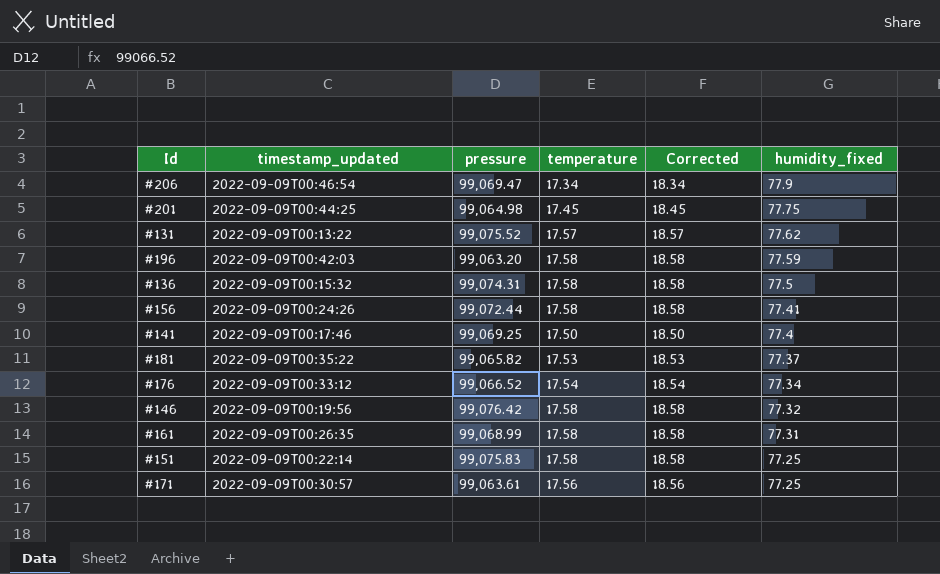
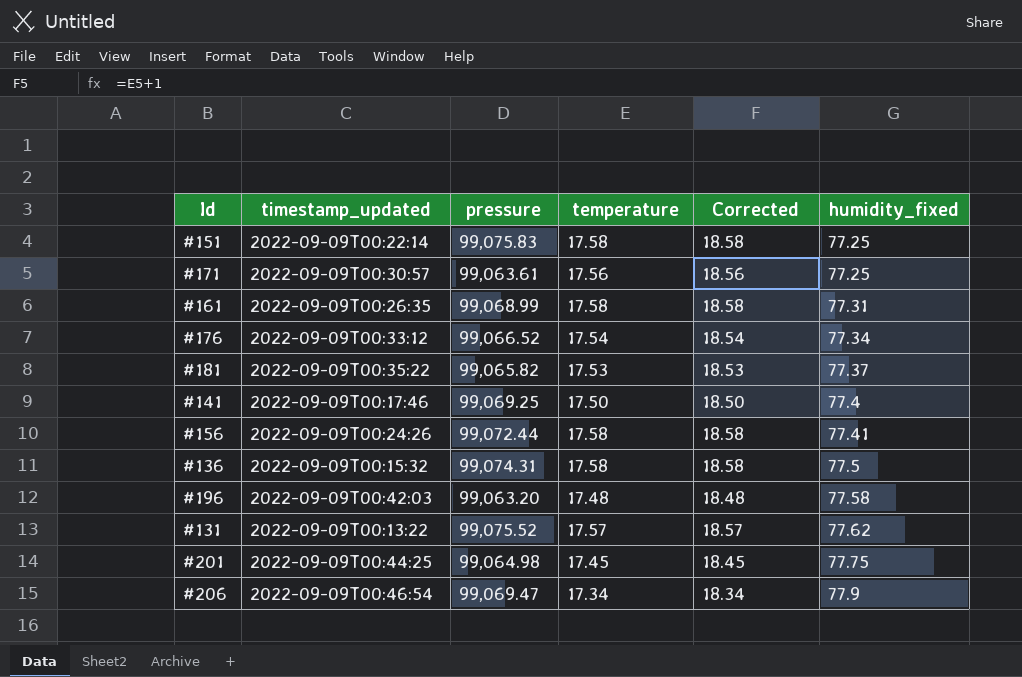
row order: humidity_fixed descending -> humidity_fixed ascending
row #146: 2022-09-09T00:19:56 | 99,076.42 | 17.58 | 18.58 | 77.32 -> none
#196 | temperature: 17.58 -> 17.48
#196 | Corrected: 18.58 -> 18.48
#196 | humidity_fixed: 77.59 -> 77.58

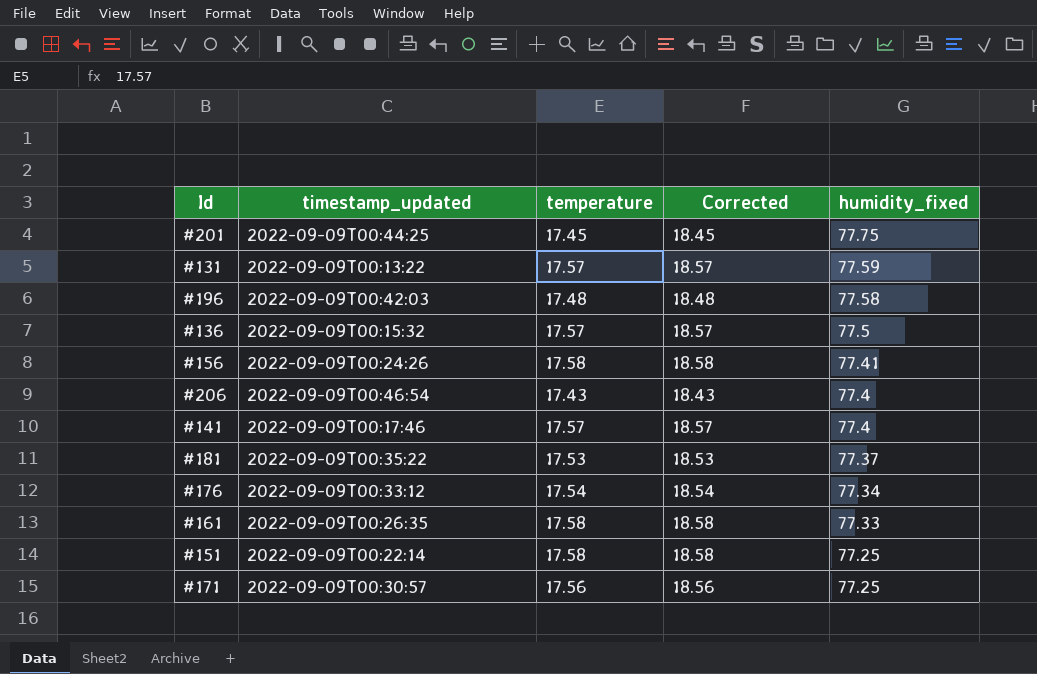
row order: humidity_fixed ascending -> humidity_fixed descending
column pressure | position: 3 -> none
#131 | humidity_fixed: 77.62 -> 77.59
#136 | temperature: 17.58 -> 17.57
#136 | Corrected: 18.58 -> 18.57
#206 | temperature: 17.34 -> 17.43
#206 | Corrected: 18.34 -> 18.43
#206 | humidity_fixed: 77.9 -> 77.4
#141 | temperature: 17.50 -> 17.57
#141 | Corrected: 18.50 -> 18.57
#161 | humidity_fixed: 77.31 -> 77.33

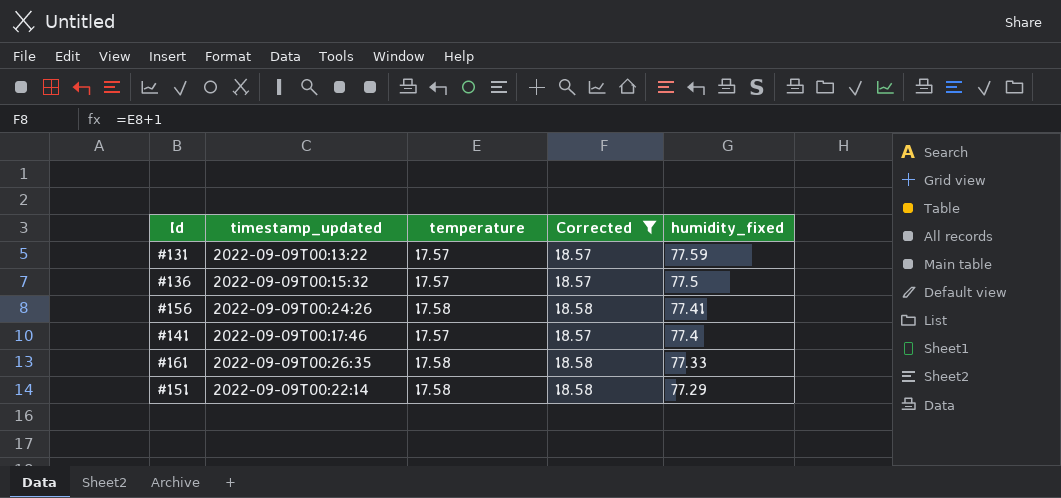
filter: none -> Corrected >= 18.57
#151 | humidity_fixed: 77.25 -> 77.29

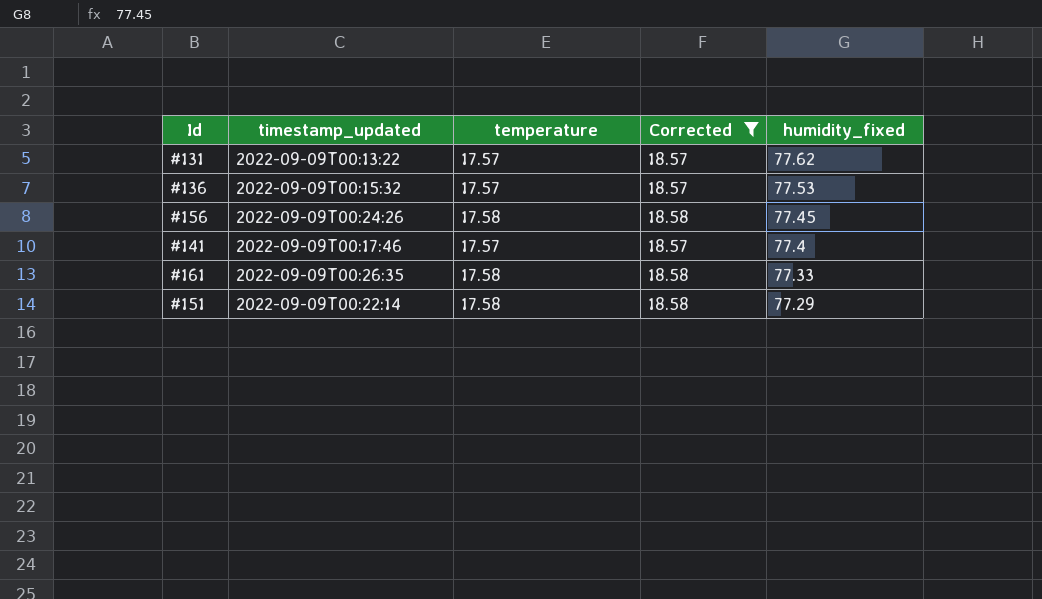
#131 | humidity_fixed: 77.59 -> 77.62
#136 | humidity_fixed: 77.5 -> 77.53
#156 | humidity_fixed: 77.41 -> 77.45

